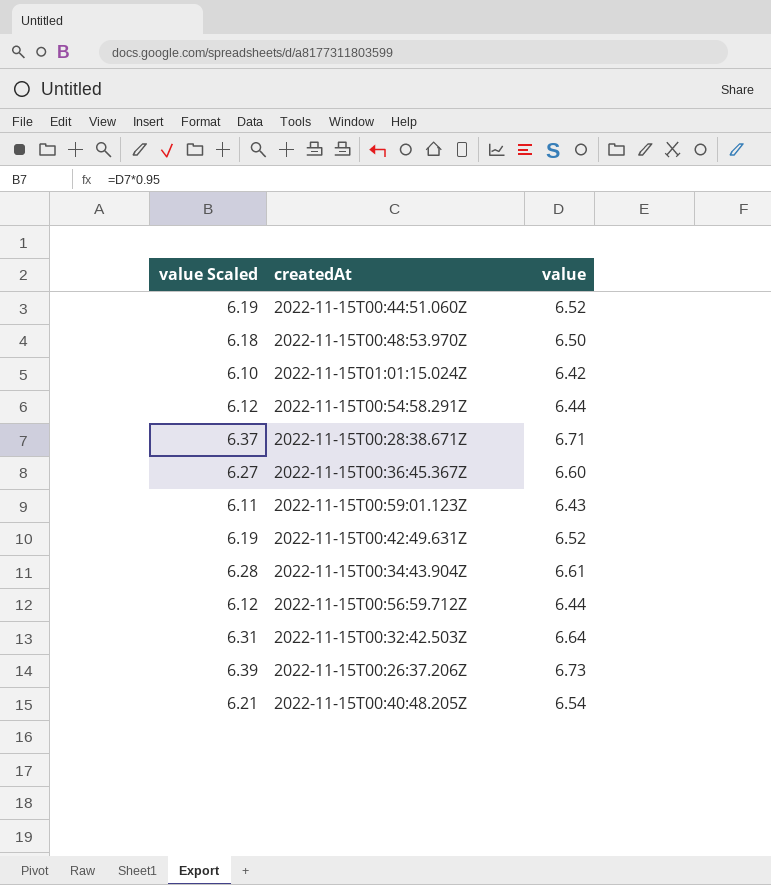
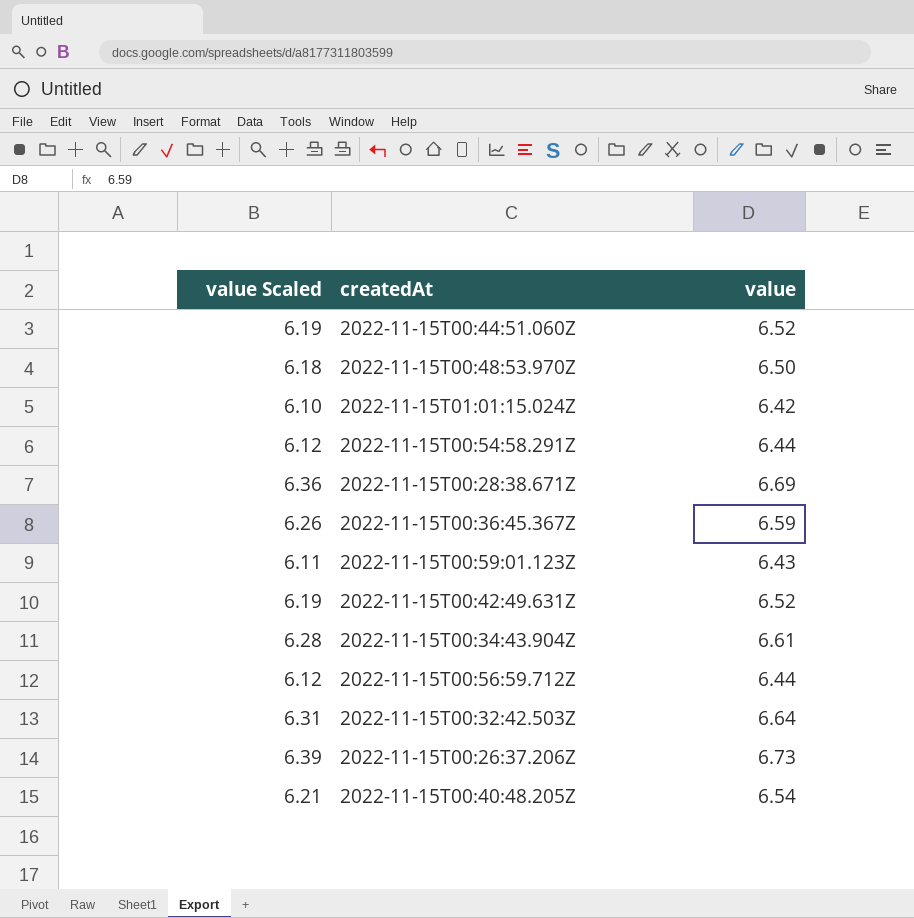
2022-11-15T00:28:38.671Z | value Scaled: 6.37 -> 6.36
2022-11-15T00:28:38.671Z | value: 6.71 -> 6.69
2022-11-15T00:36:45.367Z | value Scaled: 6.27 -> 6.26
2022-11-15T00:36:45.367Z | value: 6.60 -> 6.59

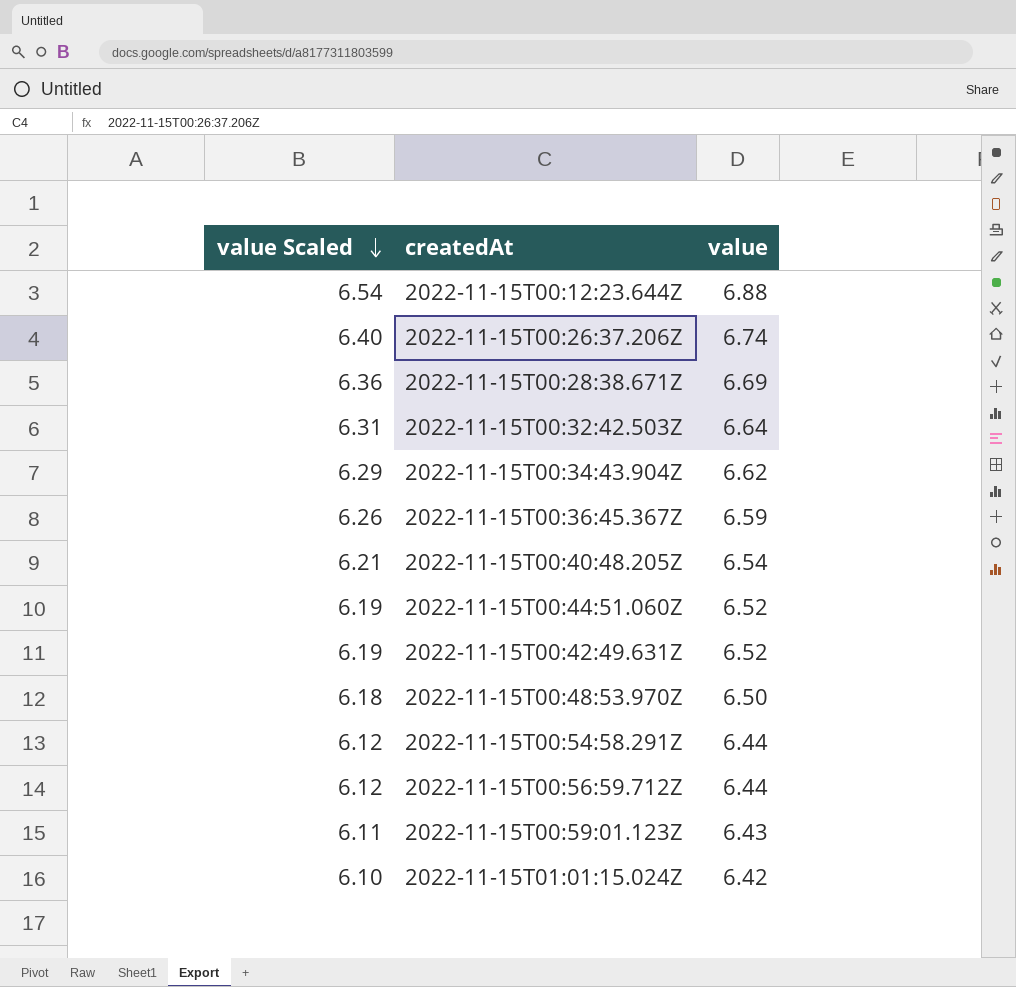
row order: none -> value Scaled descending
row 2022-11-15T00:12:23.644Z: none -> 6.54 | 6.88
2022-11-15T00:26:37.206Z | value Scaled: 6.39 -> 6.40
2022-11-15T00:26:37.206Z | value: 6.73 -> 6.74
2022-11-15T00:34:43.904Z | value Scaled: 6.28 -> 6.29
2022-11-15T00:34:43.904Z | value: 6.61 -> 6.62

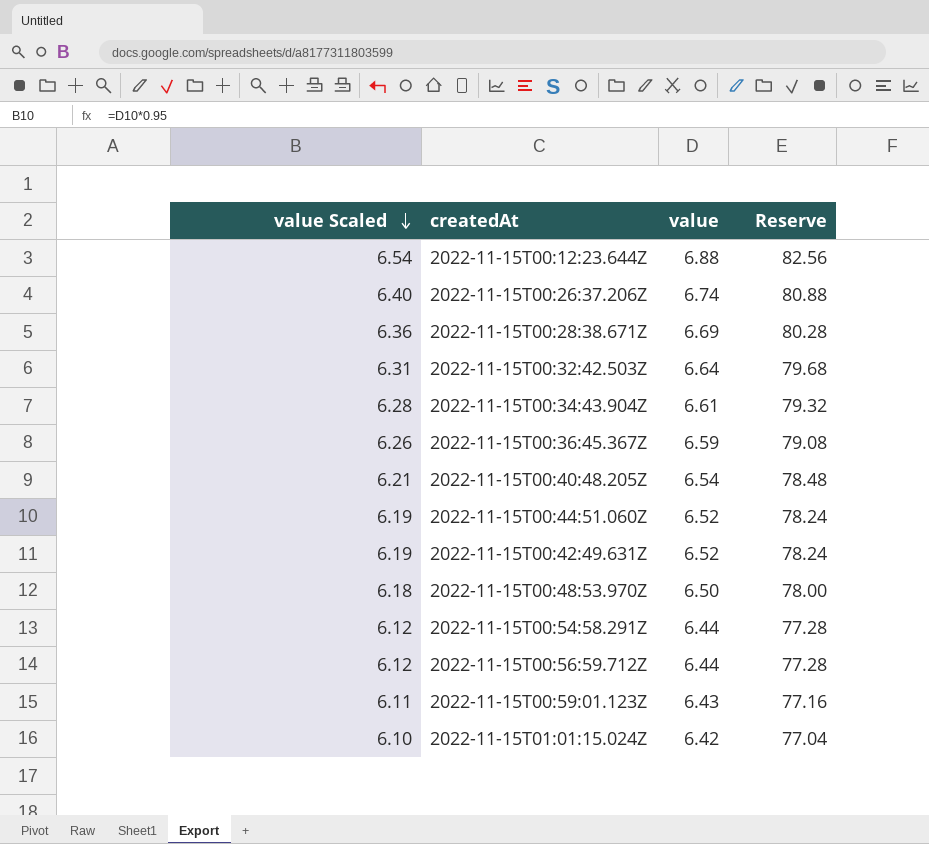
column Reserve | formula: none -> [value] * 12
2022-11-15T00:34:43.904Z | value Scaled: 6.29 -> 6.28
2022-11-15T00:34:43.904Z | value: 6.62 -> 6.61

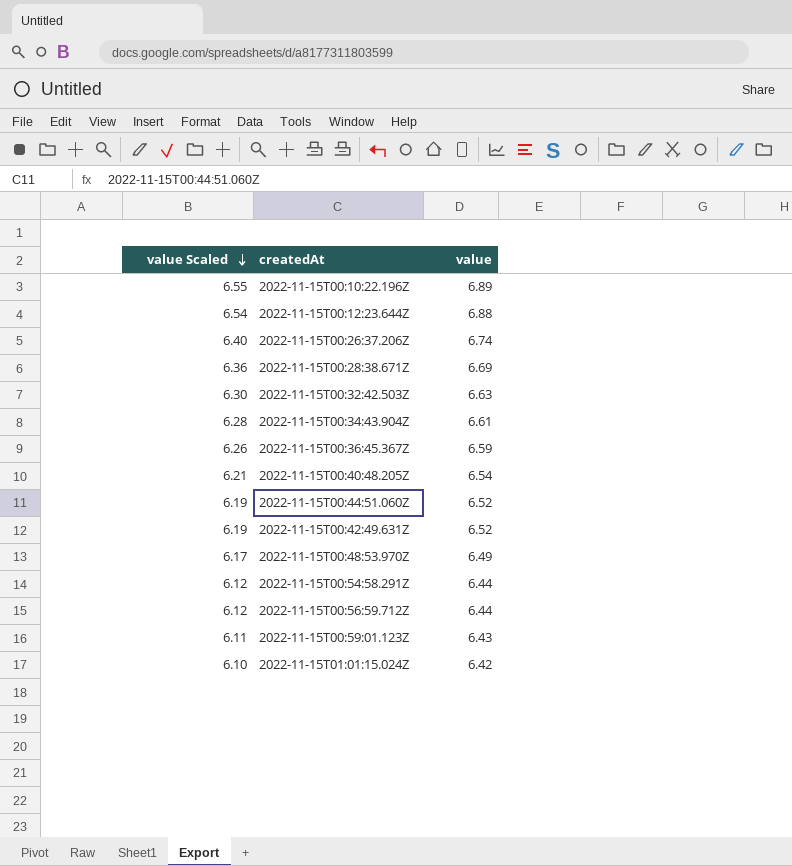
column Reserve | formula: [value] * 12 -> none
row 2022-11-15T00:10:22.196Z: none -> 6.55 | 6.89
2022-11-15T00:32:42.503Z | value Scaled: 6.31 -> 6.30
2022-11-15T00:32:42.503Z | value: 6.64 -> 6.63
2022-11-15T00:48:53.970Z | value Scaled: 6.18 -> 6.17
2022-11-15T00:48:53.970Z | value: 6.50 -> 6.49

